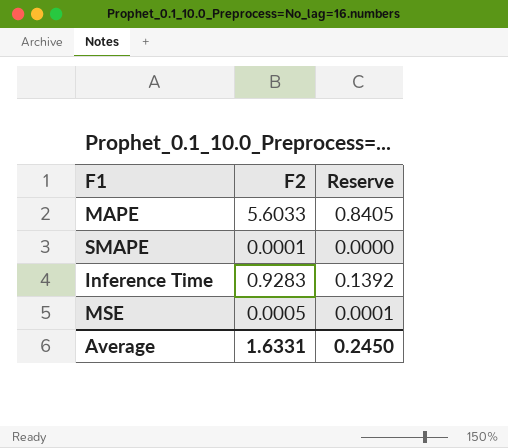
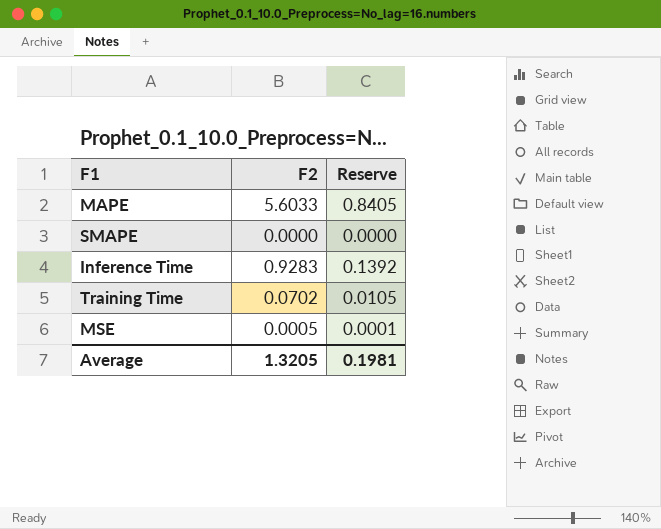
SMAPE | F2: 0.0001 -> 0.0000
row Training Time: none -> 0.0702 | 0.0105
Average | F2: 1.6331 -> 1.3205
Average | Reserve: 0.2450 -> 0.1981

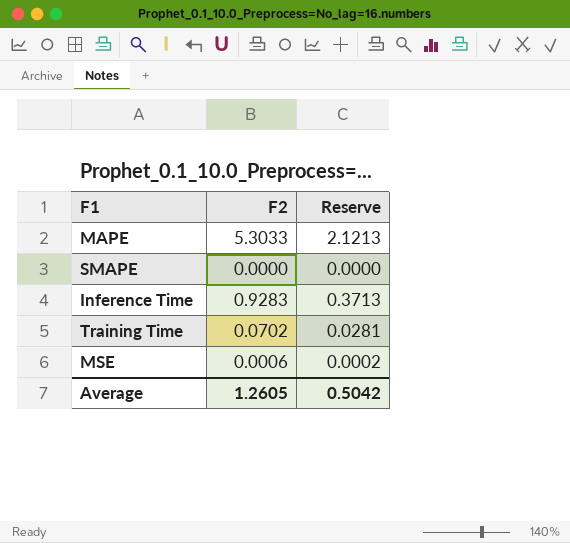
column Reserve | formula: [F2] * 0.15 -> [F2] * 0.4
MAPE | F2: 5.6033 -> 5.3033
MSE | F2: 0.0005 -> 0.0006
Average | F2: 1.3205 -> 1.2605
Average | Reserve: 0.1981 -> 0.5042

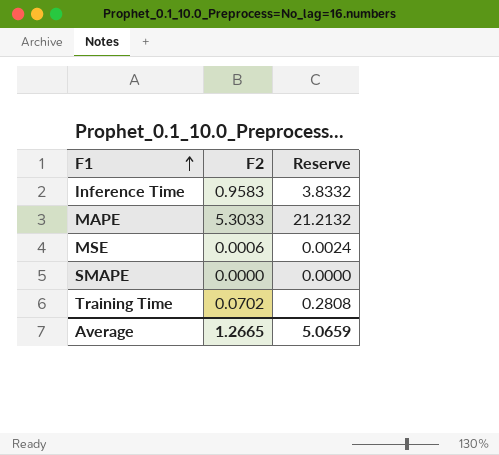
row order: none -> F1 ascending
column Reserve | formula: [F2] * 0.4 -> [F2] * 4
Inference Time | F2: 0.9283 -> 0.9583
Average | F2: 1.2605 -> 1.2665
Average | Reserve: 0.5042 -> 5.0659

